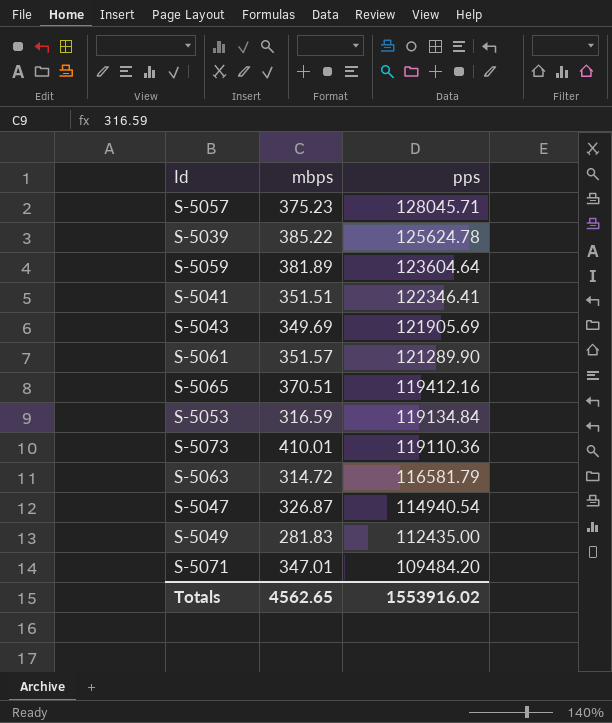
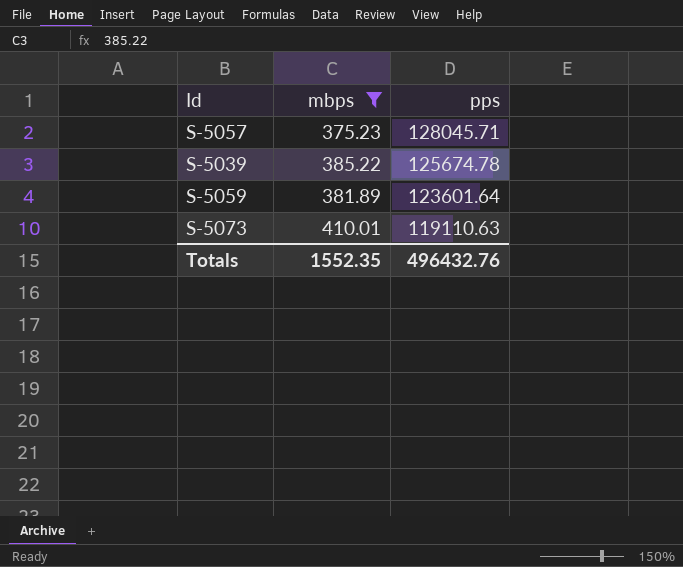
filter: none -> mbps >= 375.23
S-5039 | pps: 125624.78 -> 125674.78
S-5059 | pps: 123604.64 -> 123601.64
S-5073 | pps: 119110.36 -> 119110.63
Totals | mbps: 4562.65 -> 1552.35
Totals | pps: 1553916.02 -> 496432.76

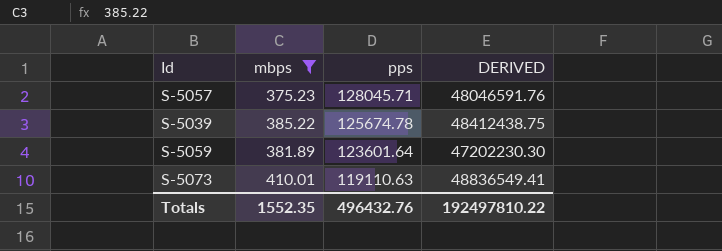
column DERIVED | formula: none -> [mbps] * [pps]

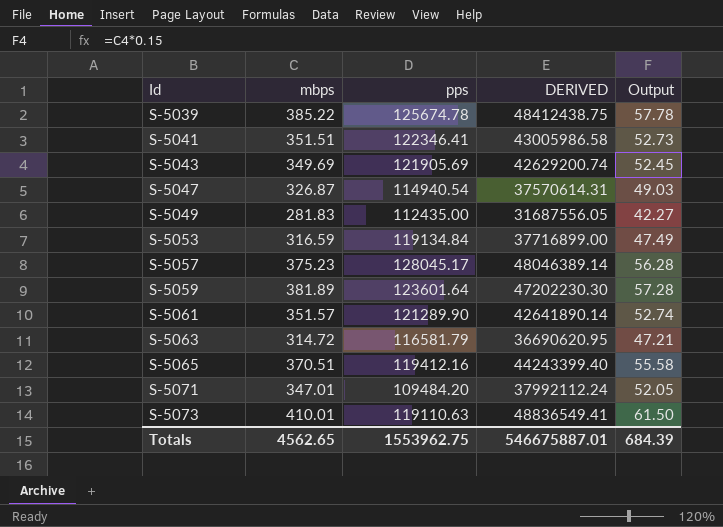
filter: mbps >= 375.23 -> none
row order: pps descending -> Id ascending
column Output | formula: none -> [mbps] * 0.15
S-5057 | pps: 128045.71 -> 128045.17
S-5057 | DERIVED: 48046591.76 -> 48046389.14
Totals | mbps: 1552.35 -> 4562.65
Totals | pps: 496432.76 -> 1553962.75
Totals | DERIVED: 192497810.22 -> 546675887.01

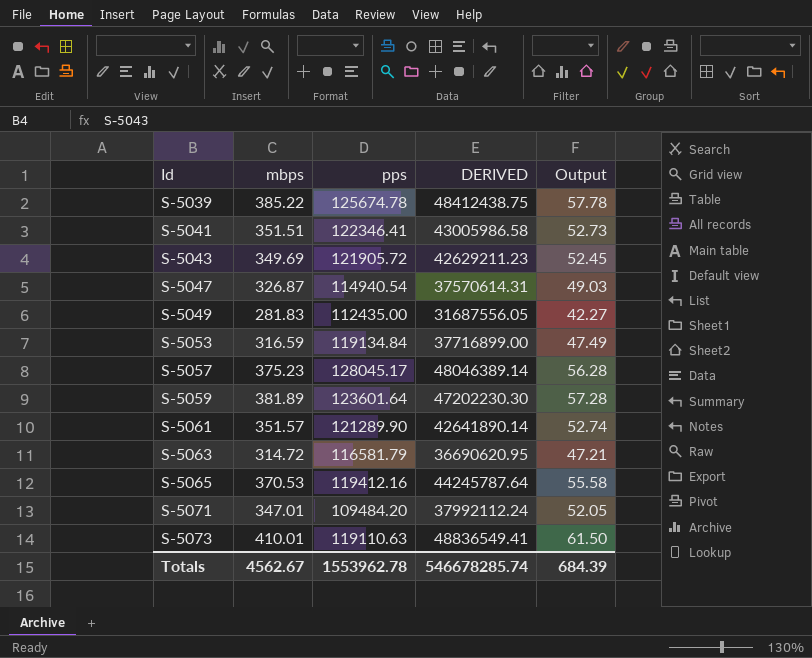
S-5043 | pps: 121905.69 -> 121905.72
S-5043 | DERIVED: 42629200.74 -> 42629211.23
S-5065 | mbps: 370.51 -> 370.53
S-5065 | DERIVED: 44243399.40 -> 44245787.64
Totals | mbps: 4562.65 -> 4562.67
Totals | pps: 1553962.75 -> 1553962.78
Totals | DERIVED: 546675887.01 -> 546678285.74

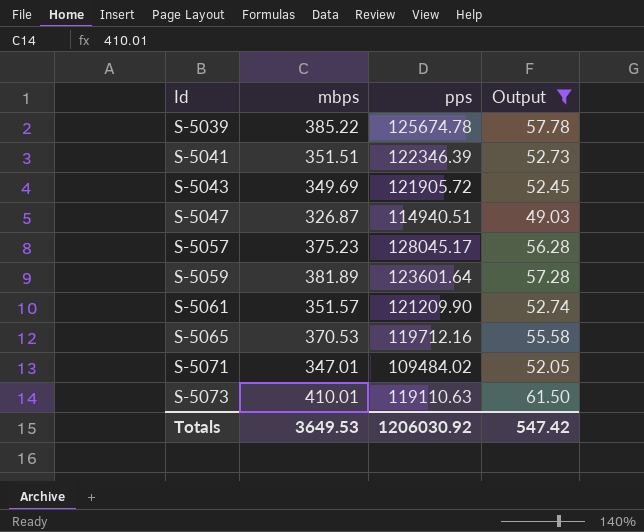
filter: none -> Output >= 49.03
column DERIVED | formula: [mbps] * [pps] -> none
S-5041 | pps: 122346.41 -> 122346.39
S-5047 | pps: 114940.54 -> 114940.51
S-5061 | pps: 121289.90 -> 121209.90
S-5065 | pps: 119412.16 -> 119712.16
S-5071 | pps: 109484.20 -> 109484.02
Totals | mbps: 4562.67 -> 3649.53
Totals | pps: 1553962.78 -> 1206030.92
Totals | Output: 684.39 -> 547.42

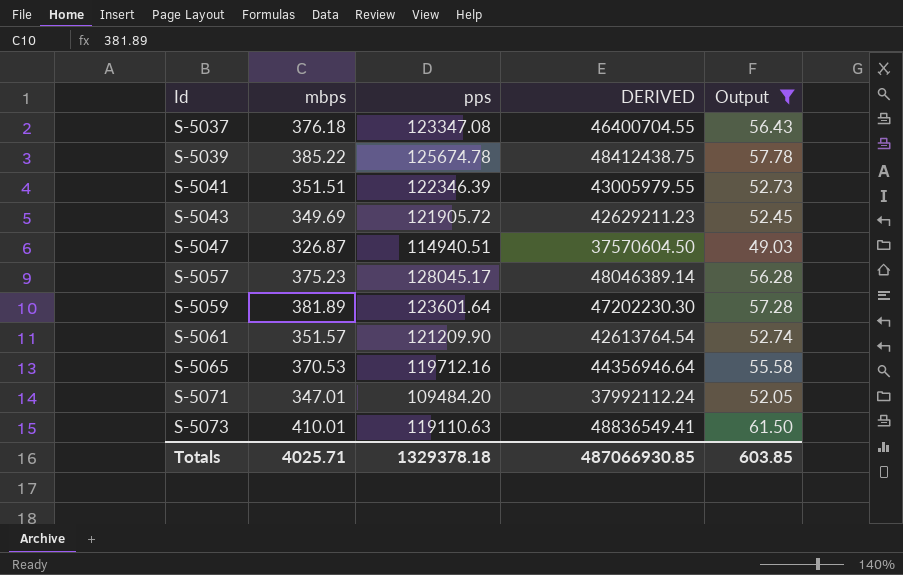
column DERIVED | formula: none -> [mbps] * [pps]
row S-5037: none -> 376.18 | 123347.08 | 46400704.55 | 56.43
S-5071 | pps: 109484.02 -> 109484.20
Totals | mbps: 3649.53 -> 4025.71
Totals | pps: 1206030.92 -> 1329378.18
Totals | Output: 547.42 -> 603.85

